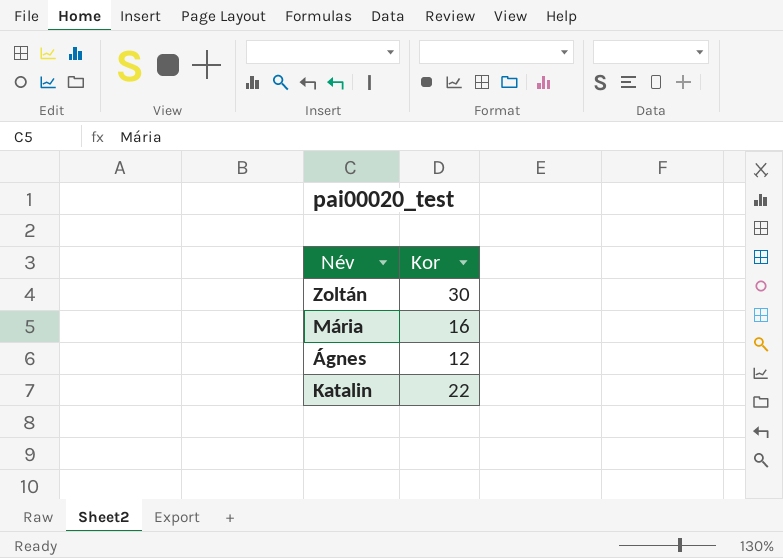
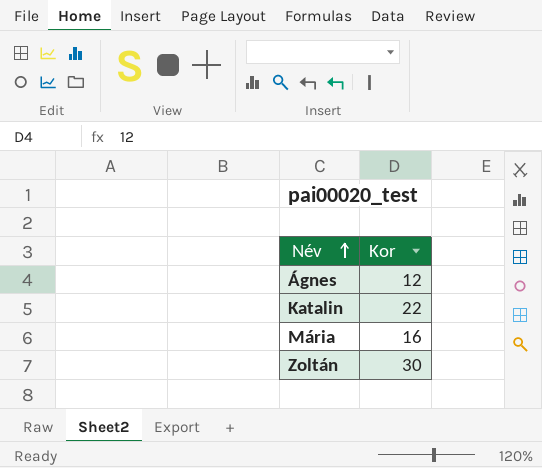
row order: none -> Név ascending

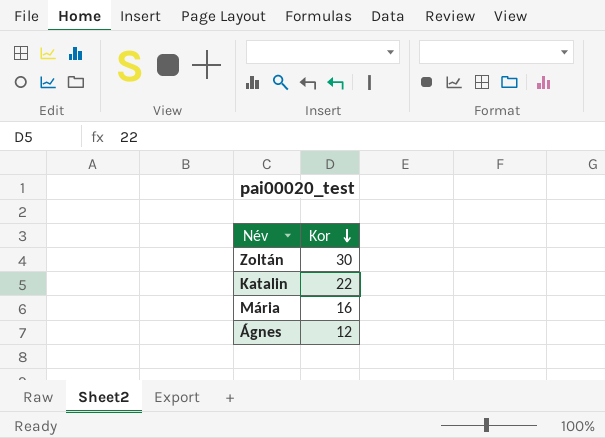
row order: Név ascending -> Kor descending

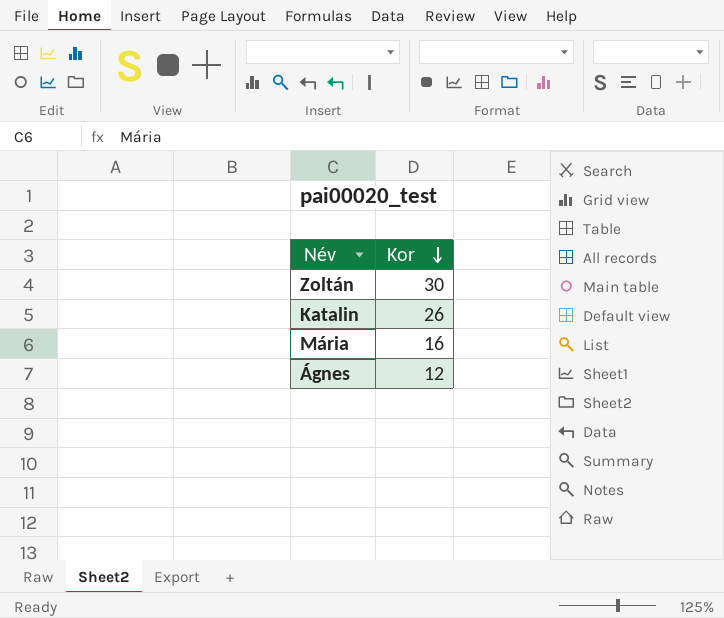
Katalin | Kor: 22 -> 26

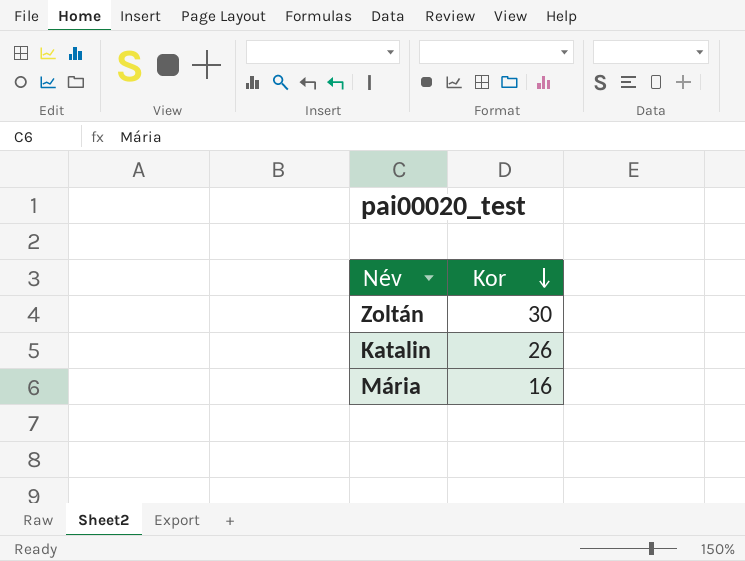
row Ágnes: 12 -> none

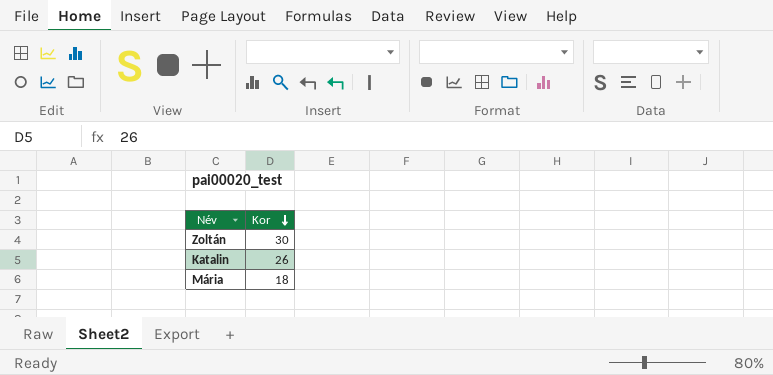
Mária | Kor: 16 -> 18

